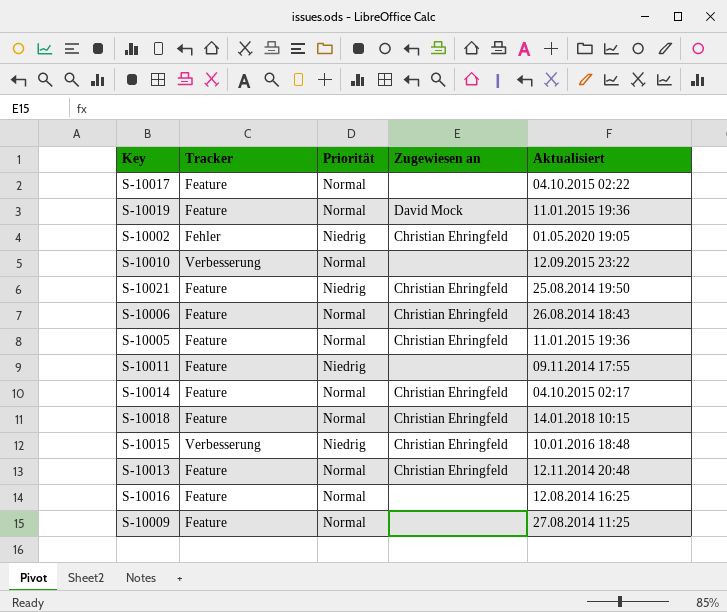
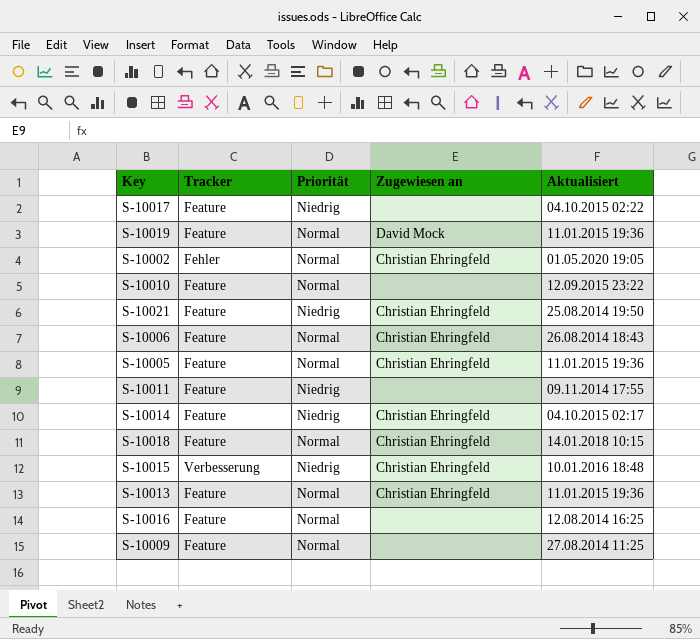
S-10017 | Priorität: Normal -> Niedrig
S-10002 | Priorität: Niedrig -> Normal
S-10010 | Tracker: Verbesserung -> Feature
S-10014 | Priorität: Normal -> Niedrig
S-10013 | Aktualisiert: 12.11.2014 20:48 -> 11.01.2015 19:36

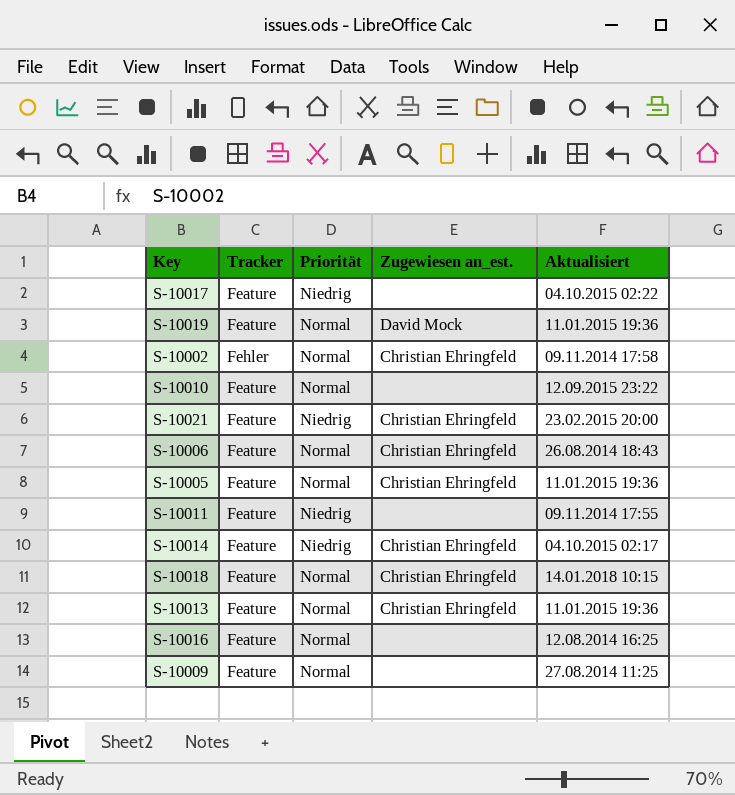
column name: Zugewiesen an -> Zugewiesen an_est.
row S-10015: Verbesserung | Niedrig | Christian Ehringfeld | 10.01.2016 18:48 -> none
S-10002 | Aktualisiert: 01.05.2020 19:05 -> 09.11.2014 17:58
S-10021 | Aktualisiert: 25.08.2014 19:50 -> 23.02.2015 20:00

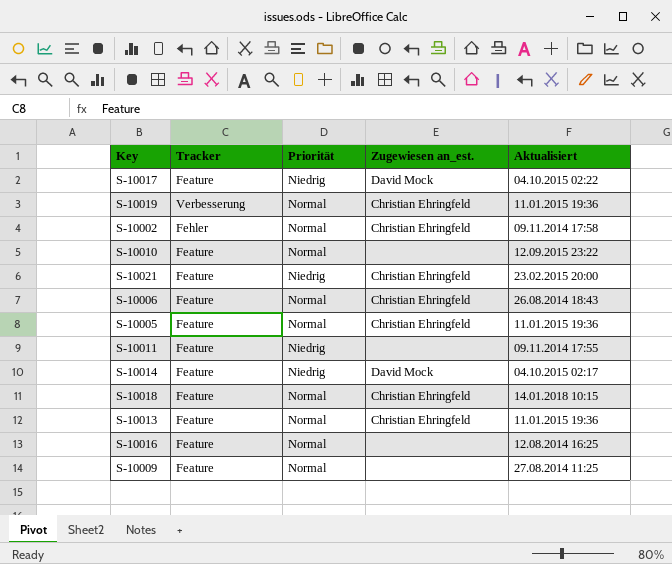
S-10017 | Zugewiesen an_est.: none -> David Mock
S-10019 | Tracker: Feature -> Verbesserung
S-10019 | Zugewiesen an_est.: David Mock -> Christian Ehringfeld
S-10014 | Zugewiesen an_est.: Christian Ehringfeld -> David Mock

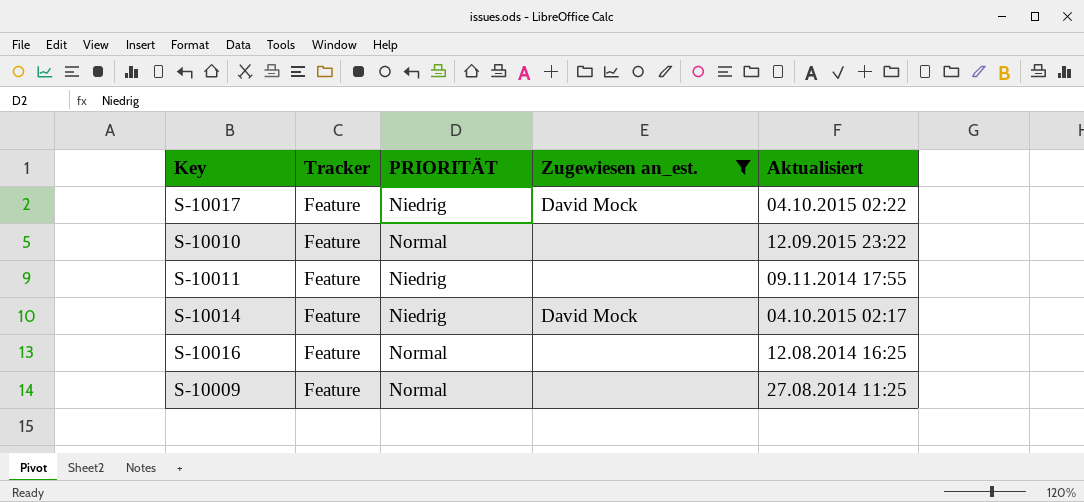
filter: none -> Zugewiesen an_est. != Christian Ehringfeld
column name: Priorität -> PRIORITÄT

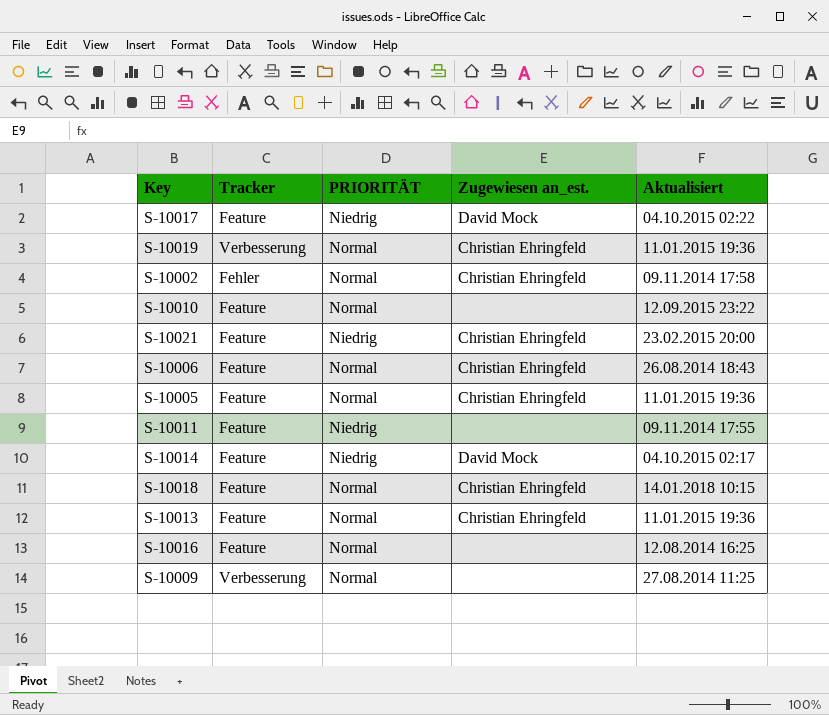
filter: Zugewiesen an_est. != Christian Ehringfeld -> none
S-10009 | Tracker: Feature -> Verbesserung

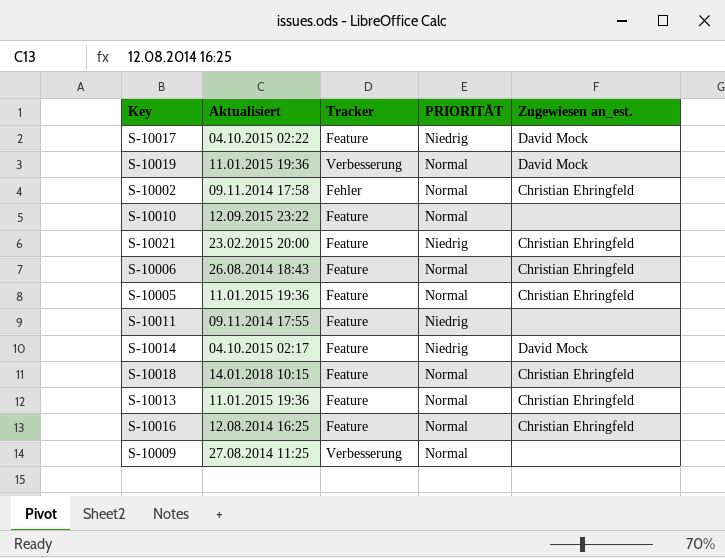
column Aktualisiert | position: 5 -> 2
S-10019 | Zugewiesen an_est.: Christian Ehringfeld -> David Mock
S-10016 | Zugewiesen an_est.: none -> Christian Ehringfeld

